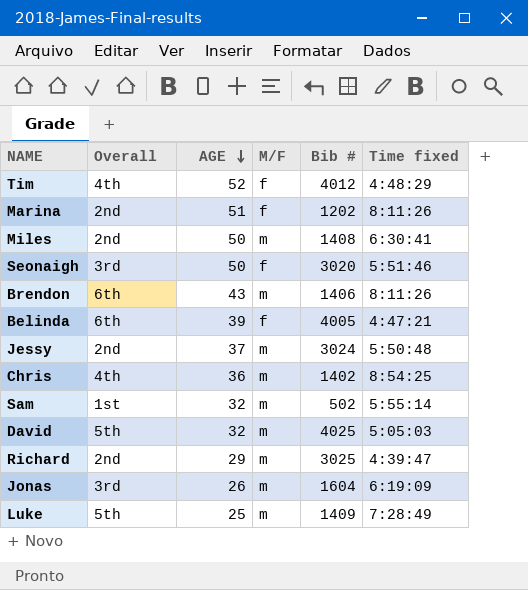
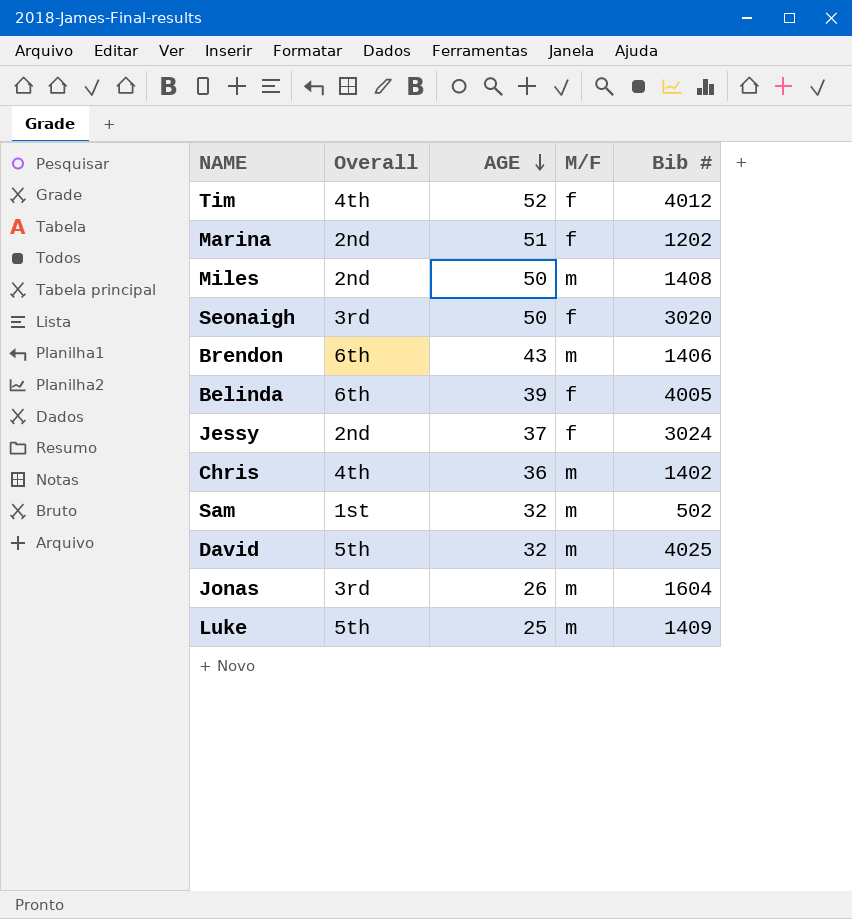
column Time fixed | position: 6 -> none
row Richard: 2nd | 29 | m | 3025 | 4:39:47 -> none
Jessy | M/F: m -> f

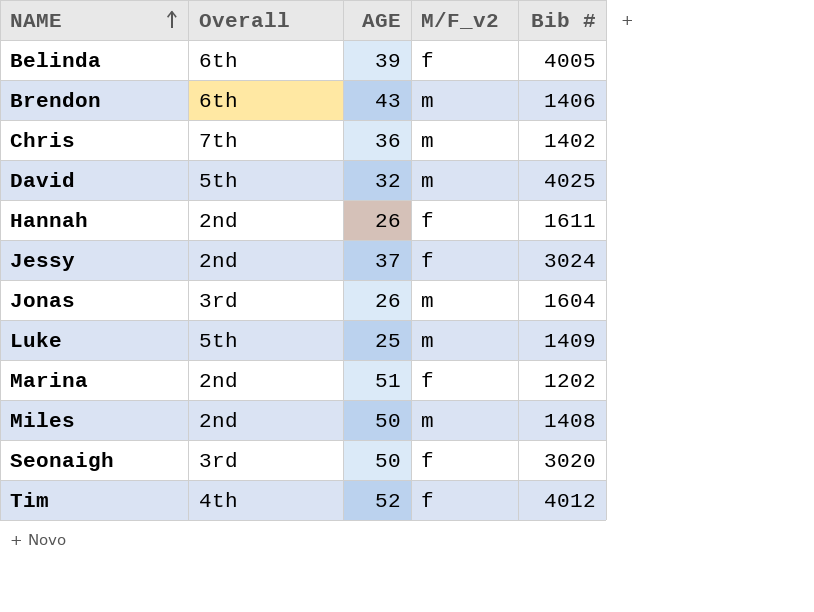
row order: AGE descending -> NAME ascending
column name: M/F -> M/F_v2
row Sam: 1st | 32 | m | 502 -> none
Chris | Overall: 4th -> 7th
row Hannah: none -> 2nd | 26 | f | 1611

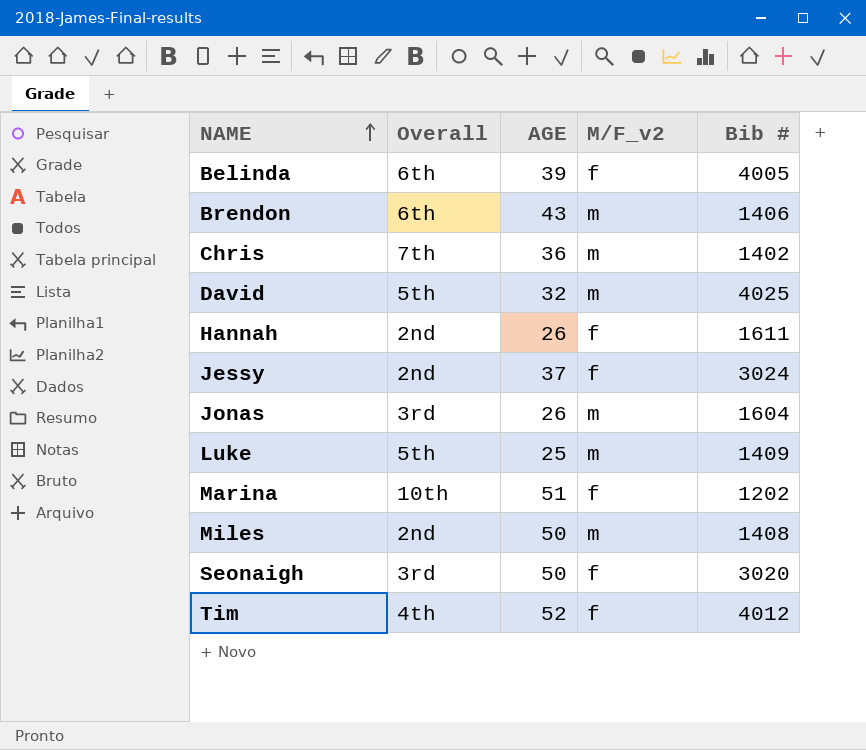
Marina | Overall: 2nd -> 10th

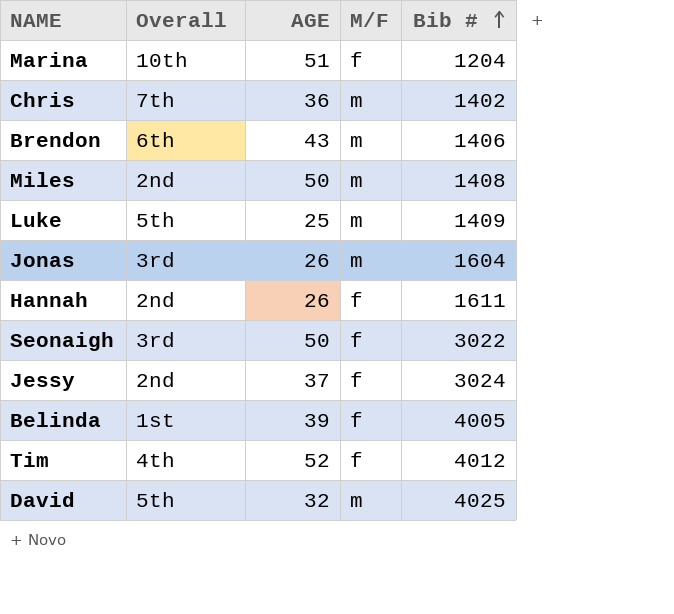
row order: NAME ascending -> Bib # ascending
column name: M/F_v2 -> M/F
Marina | Bib #: 1202 -> 1204
Seonaigh | Bib #: 3020 -> 3022
Belinda | Overall: 6th -> 1st

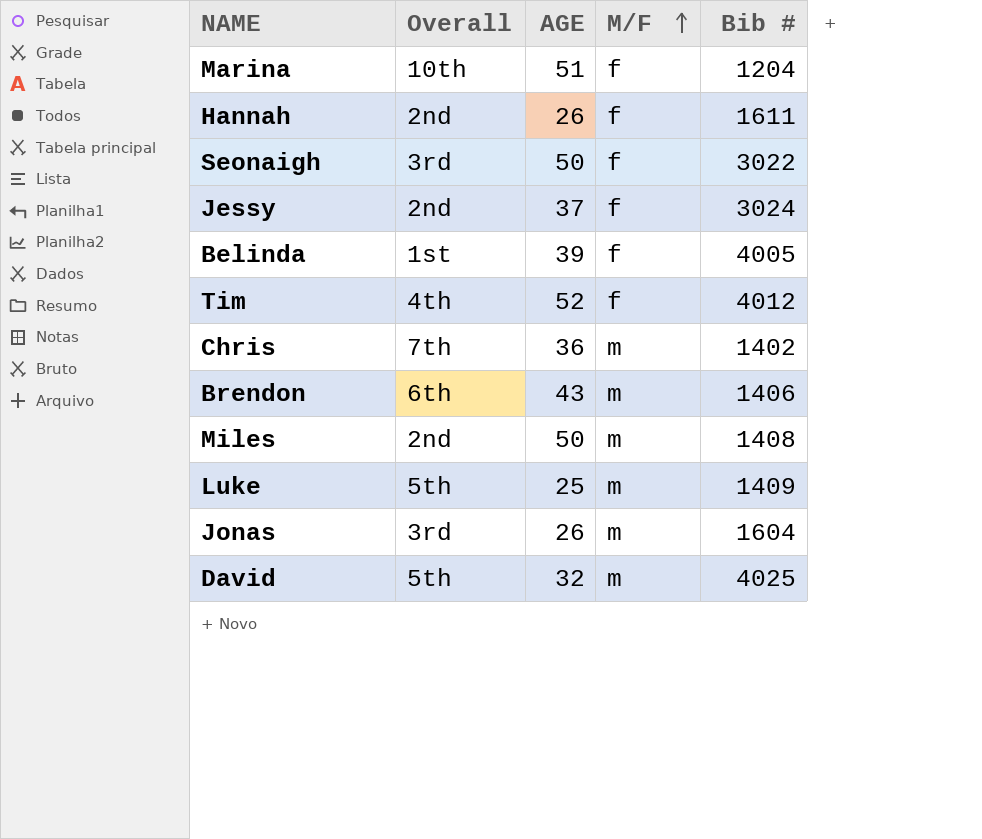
row order: Bib # ascending -> M/F ascending

